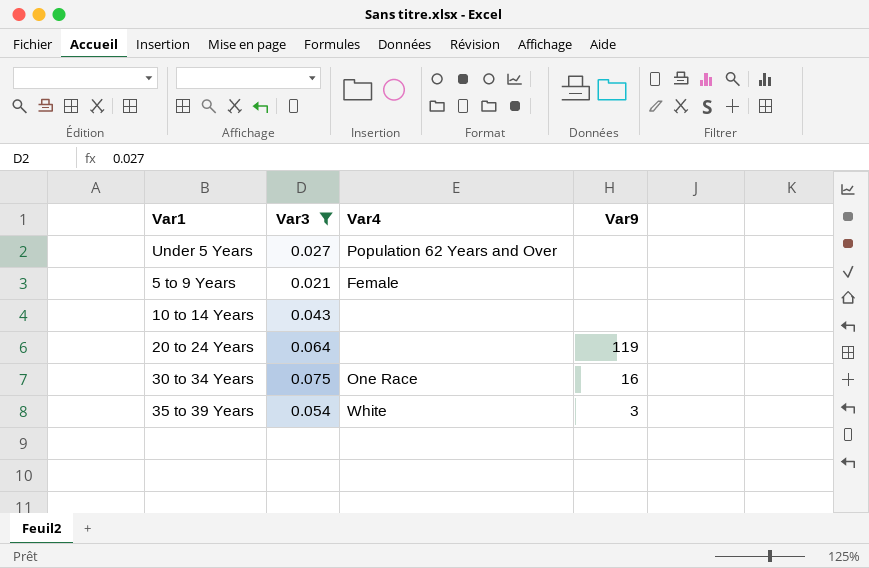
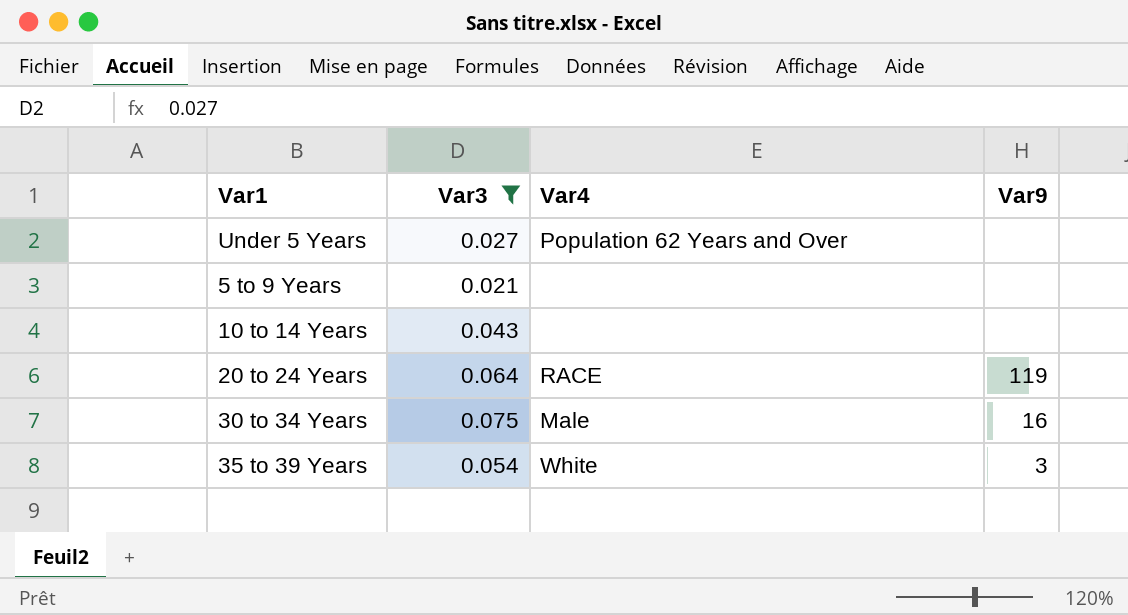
5 to 9 Years | Var4: Female -> none
20 to 24 Years | Var4: none -> RACE
30 to 34 Years | Var4: One Race -> Male

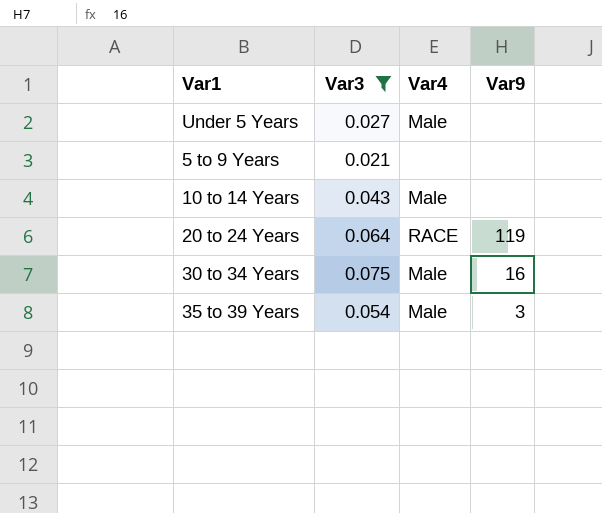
Under 5 Years | Var4: Population 62 Years and Over -> Male
10 to 14 Years | Var4: none -> Male
35 to 39 Years | Var4: White -> Male

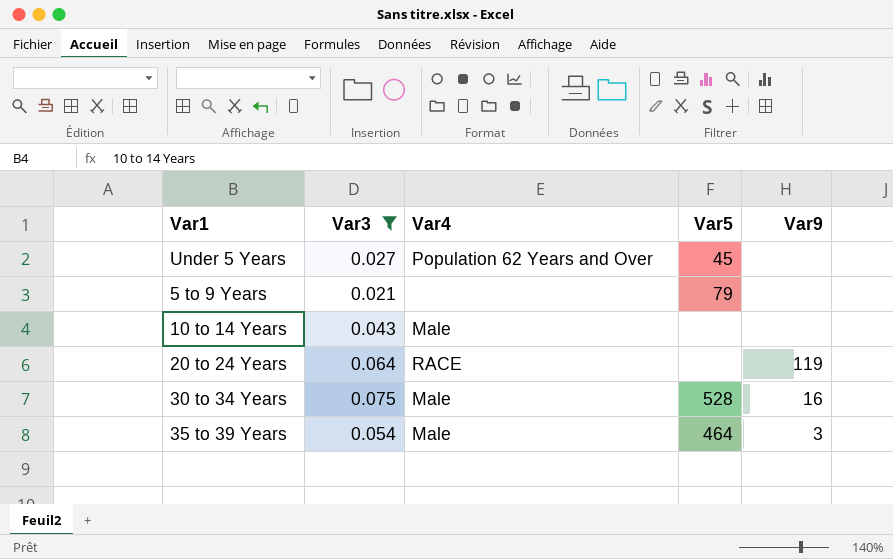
column Var5 | position: none -> 4
Under 5 Years | Var4: Male -> Population 62 Years and Over

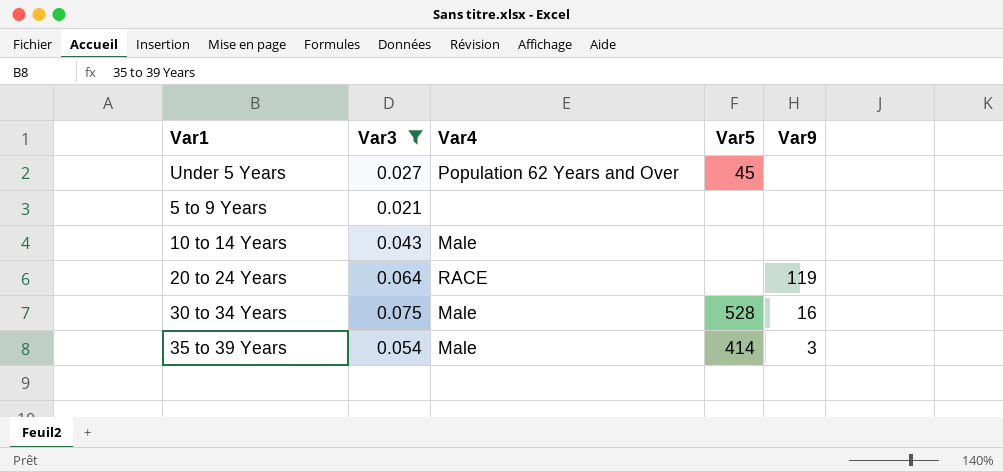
5 to 9 Years | Var5: 79 -> none
35 to 39 Years | Var5: 464 -> 414

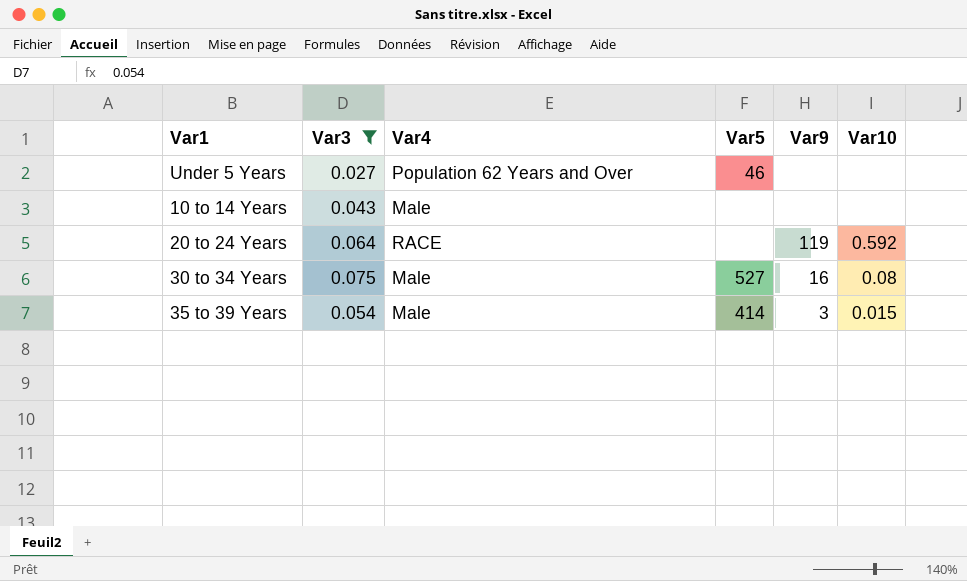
column Var10 | position: none -> 6
row 5 to 9 Years: 0.021 | none | none | none -> none
Under 5 Years | Var5: 45 -> 46
30 to 34 Years | Var5: 528 -> 527

